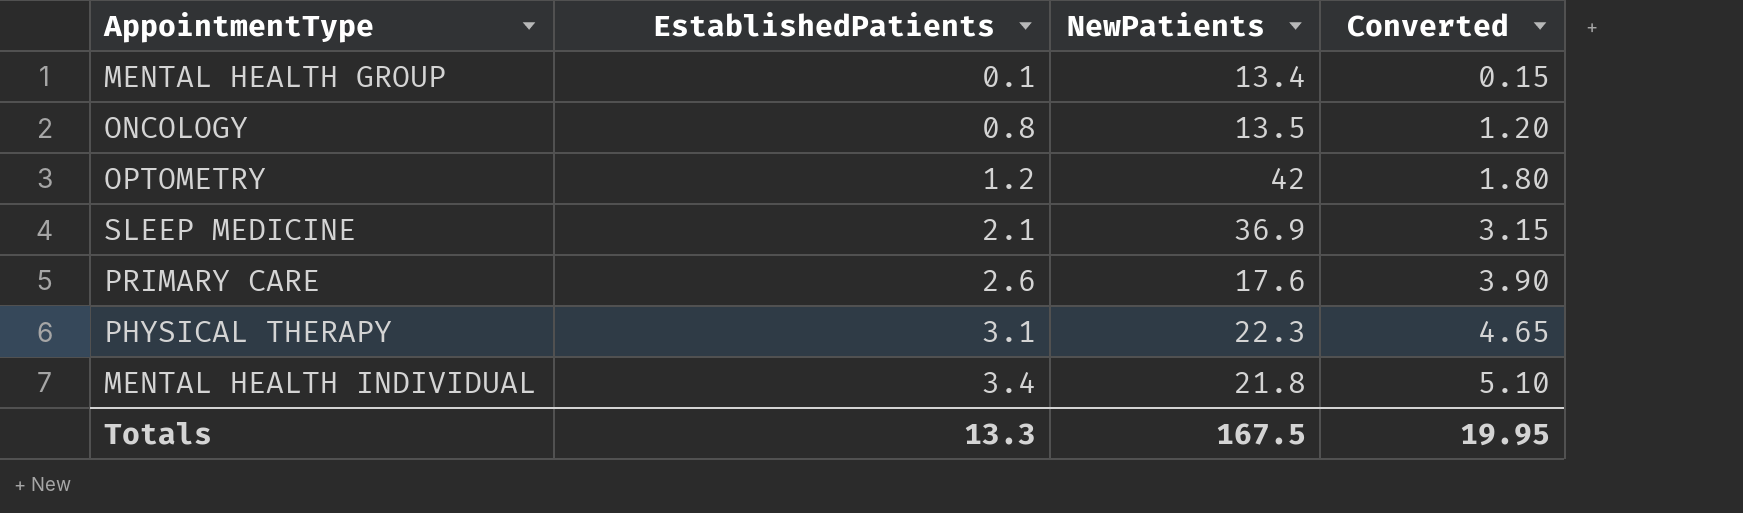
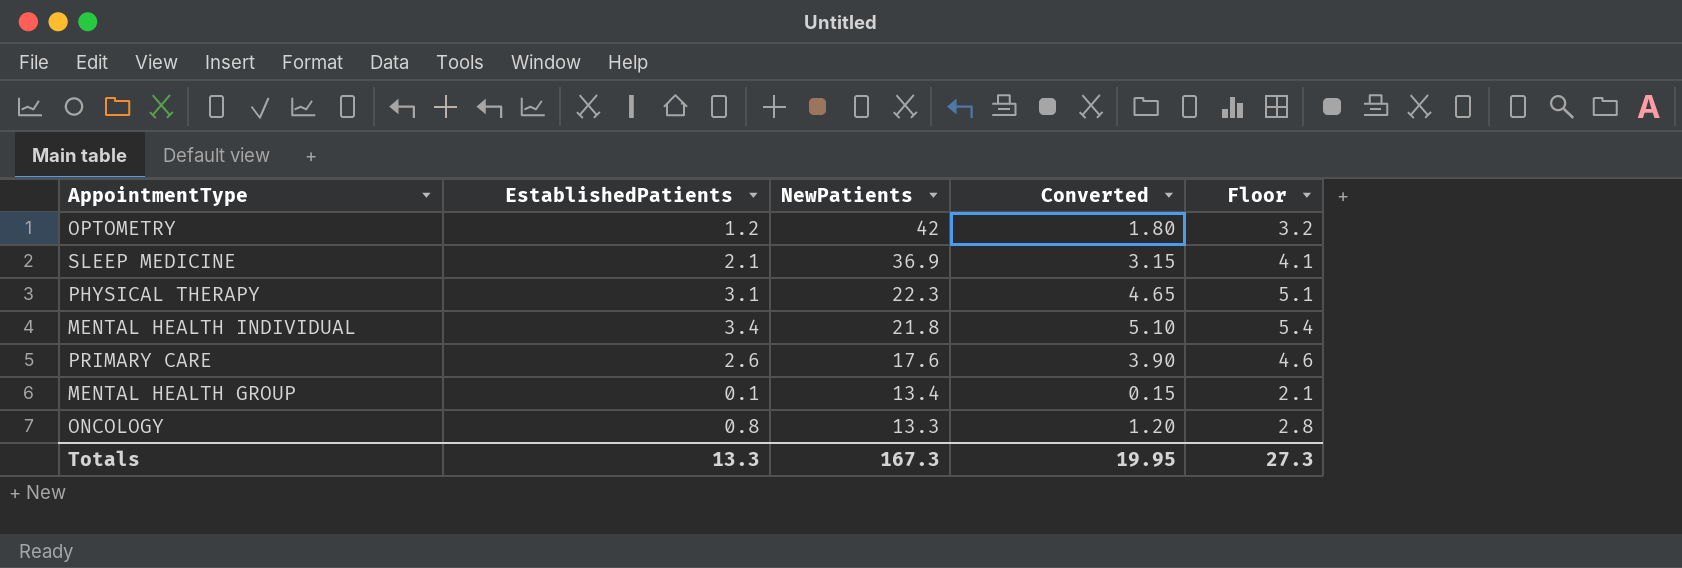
row order: EstablishedPatients ascending -> NewPatients descending
column Floor | formula: none -> [EstablishedPatients] + 2
ONCOLOGY | NewPatients: 13.5 -> 13.3
Totals | NewPatients: 167.5 -> 167.3

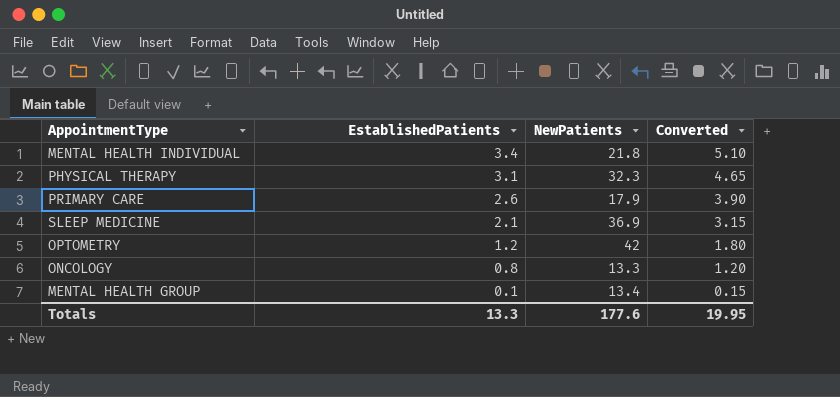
row order: NewPatients descending -> EstablishedPatients descending
column Floor | formula: [EstablishedPatients] + 2 -> none
PHYSICAL THERAPY | NewPatients: 22.3 -> 32.3
PRIMARY CARE | NewPatients: 17.6 -> 17.9
Totals | NewPatients: 167.3 -> 177.6

